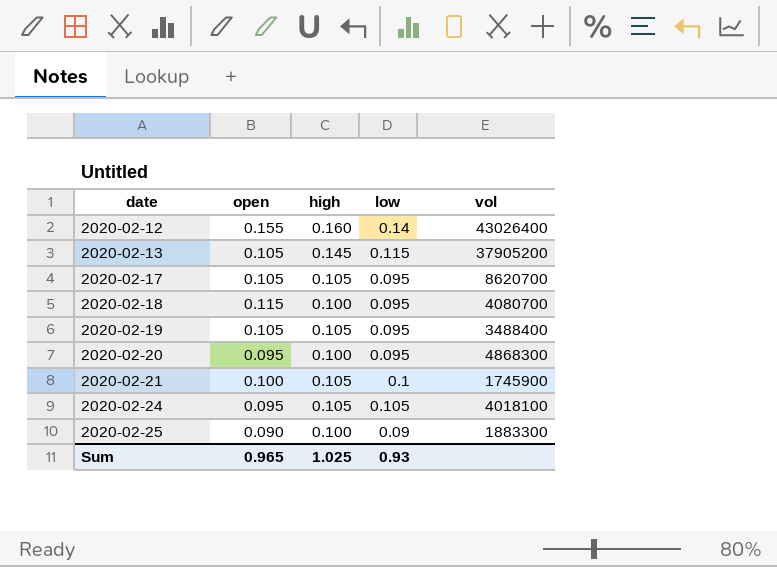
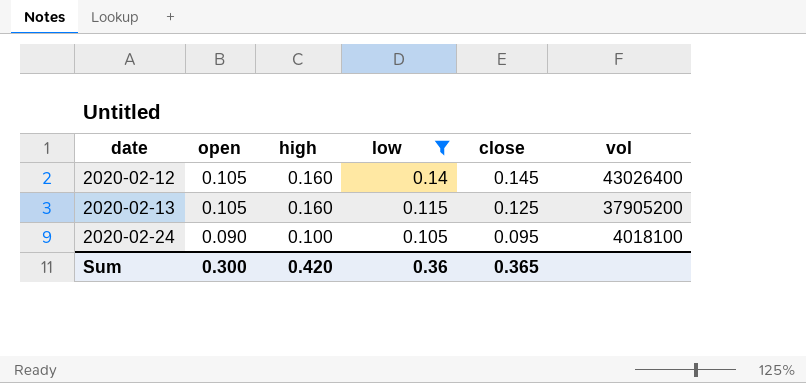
filter: none -> low >= 0.105
column close | position: none -> 5
2020-02-12 | open: 0.155 -> 0.105
2020-02-13 | high: 0.145 -> 0.160
2020-02-24 | open: 0.095 -> 0.090
2020-02-24 | high: 0.105 -> 0.100
Sum | open: 0.965 -> 0.300
Sum | high: 1.025 -> 0.420
Sum | low: 0.93 -> 0.36

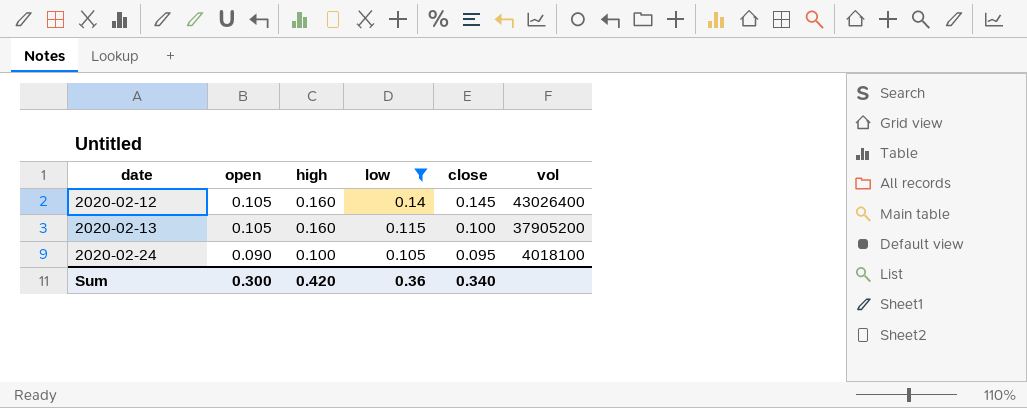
2020-02-13 | close: 0.125 -> 0.100
Sum | close: 0.365 -> 0.340

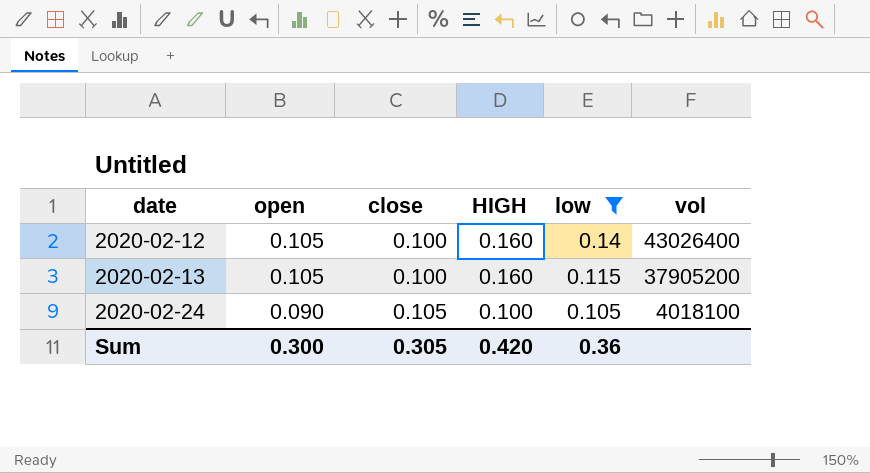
column close | position: 5 -> 3
column name: high -> HIGH
2020-02-12 | close: 0.145 -> 0.100
2020-02-24 | close: 0.095 -> 0.105
Sum | close: 0.340 -> 0.305

